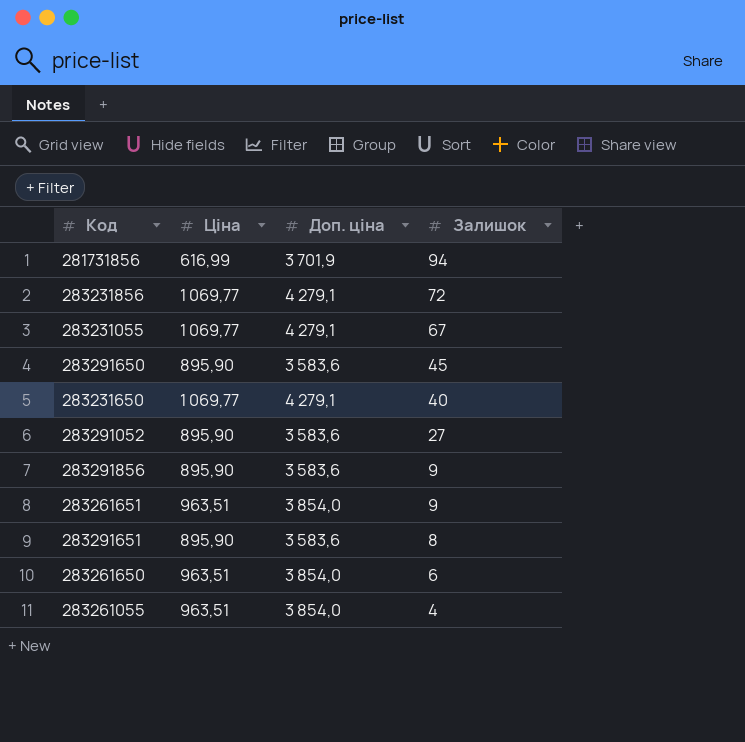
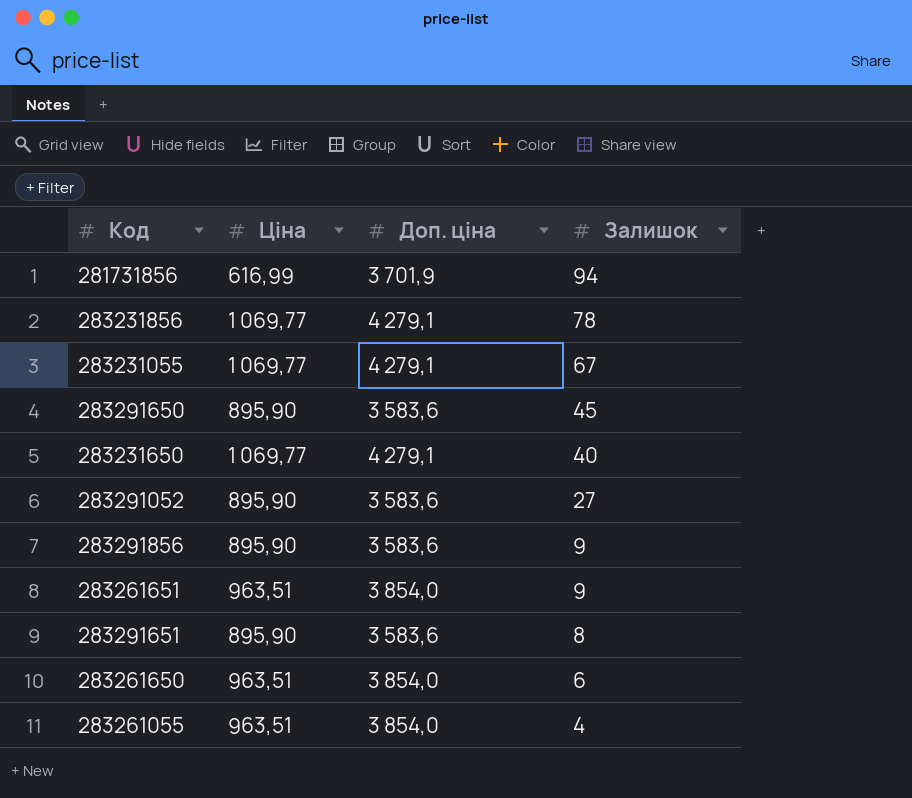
283231856 | Залишок: 72 -> 78

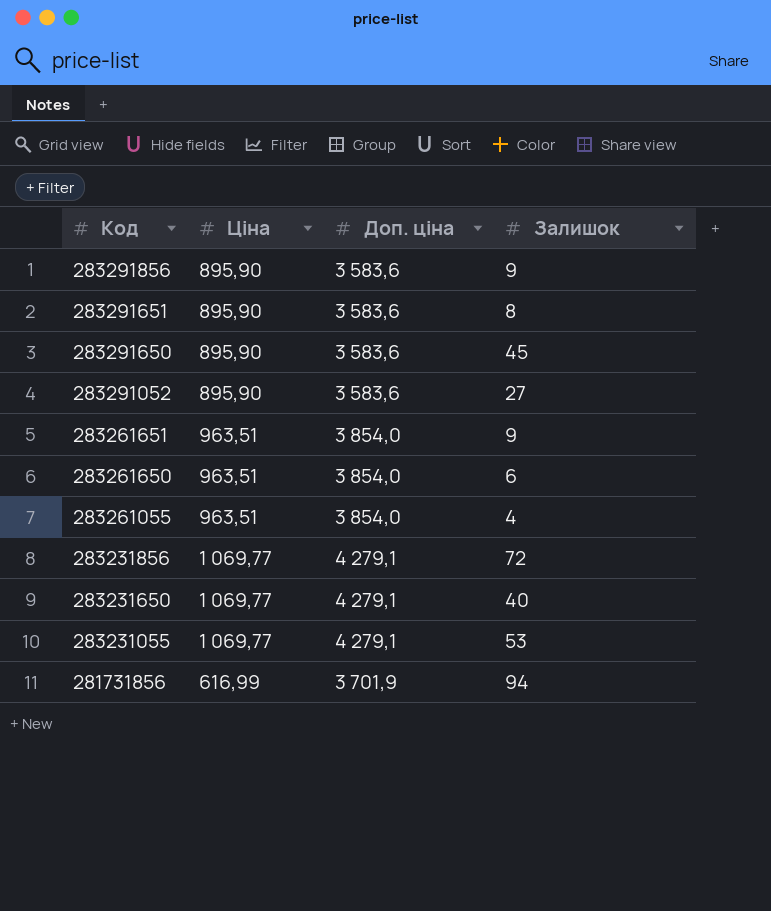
row order: Залишок descending -> Код descending
283231856 | Залишок: 78 -> 72
283231055 | Залишок: 67 -> 53

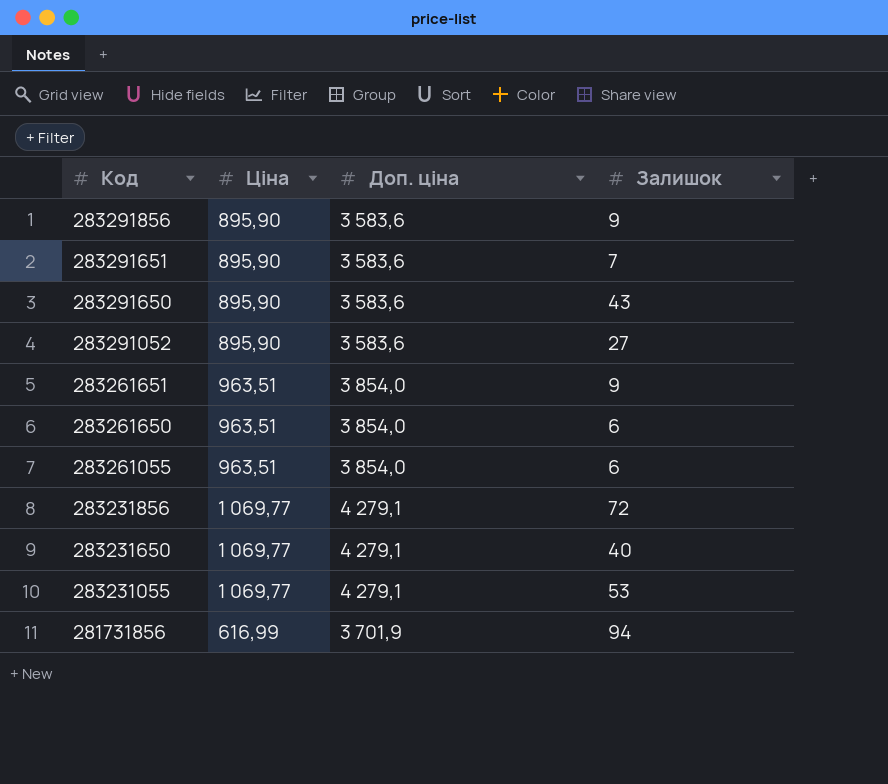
283291651 | Залишок: 8 -> 7
283291650 | Залишок: 45 -> 43
283261055 | Залишок: 4 -> 6

